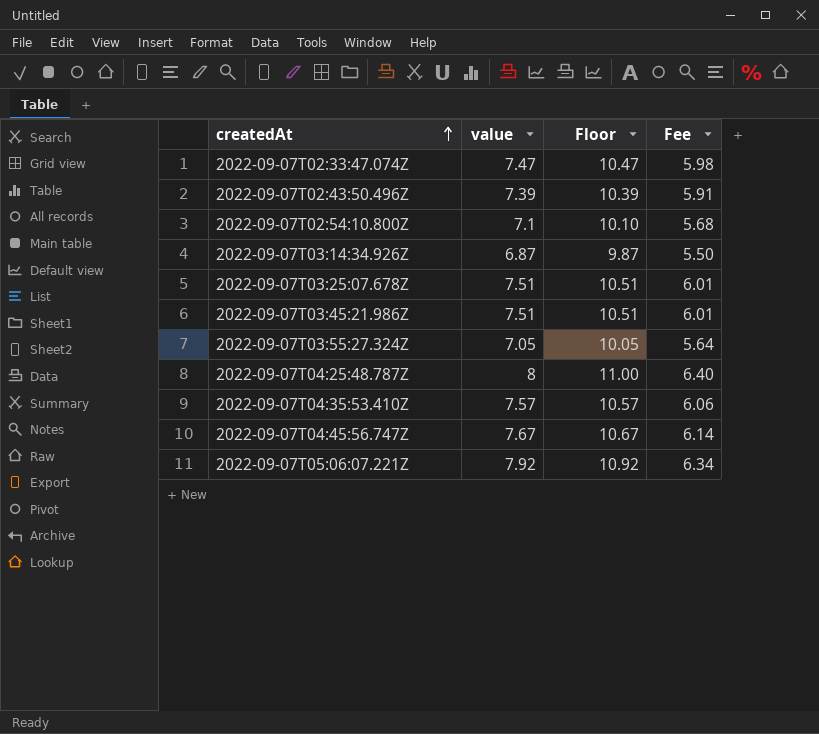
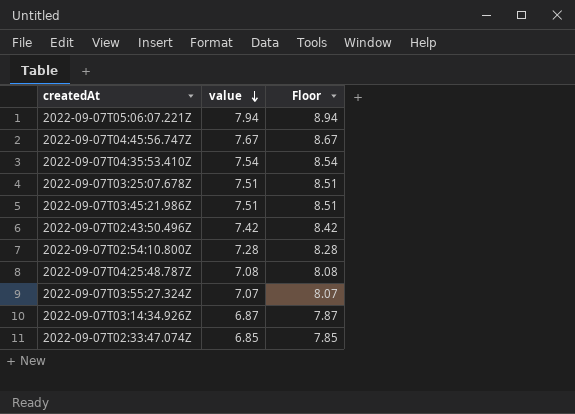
row order: createdAt ascending -> value descending
column Fee | formula: [value] * 0.8 -> none
column Floor | formula: [value] + 3 -> [value] + 1
2022-09-07T05:06:07.221Z | value: 7.92 -> 7.94
2022-09-07T04:35:53.410Z | value: 7.57 -> 7.54
2022-09-07T02:43:50.496Z | value: 7.39 -> 7.42
2022-09-07T02:54:10.800Z | value: 7.1 -> 7.28
2022-09-07T04:25:48.787Z | value: 8 -> 7.08
2022-09-07T03:55:27.324Z | value: 7.05 -> 7.07
2022-09-07T02:33:47.074Z | value: 7.47 -> 6.85

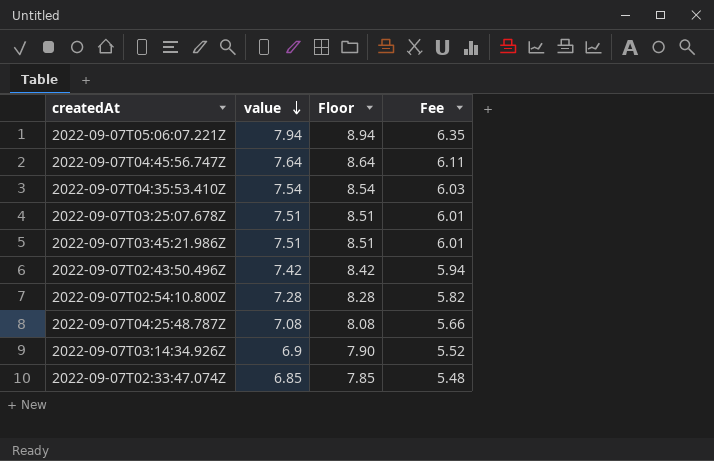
column Fee | formula: none -> [value] * 0.8
row 2022-09-07T03:55:27.324Z: 7.07 | 8.07 -> none
2022-09-07T04:45:56.747Z | value: 7.67 -> 7.64
2022-09-07T04:45:56.747Z | Floor: 8.67 -> 8.64
2022-09-07T03:14:34.926Z | value: 6.87 -> 6.9
2022-09-07T03:14:34.926Z | Floor: 7.87 -> 7.90

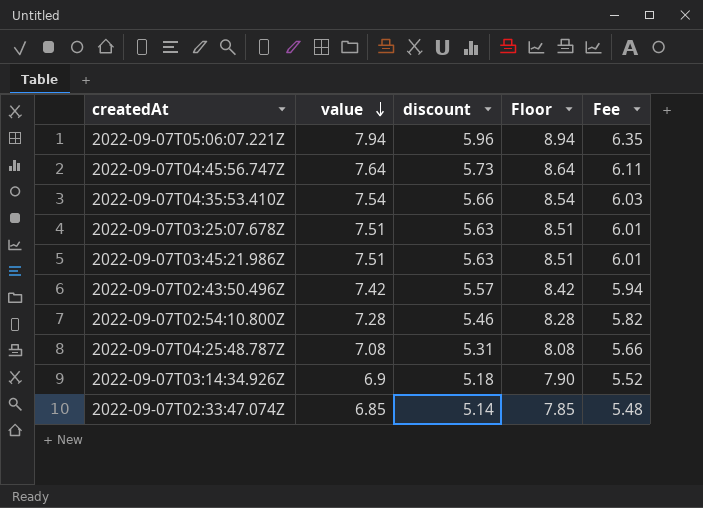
column discount | formula: none -> [value] * 0.75

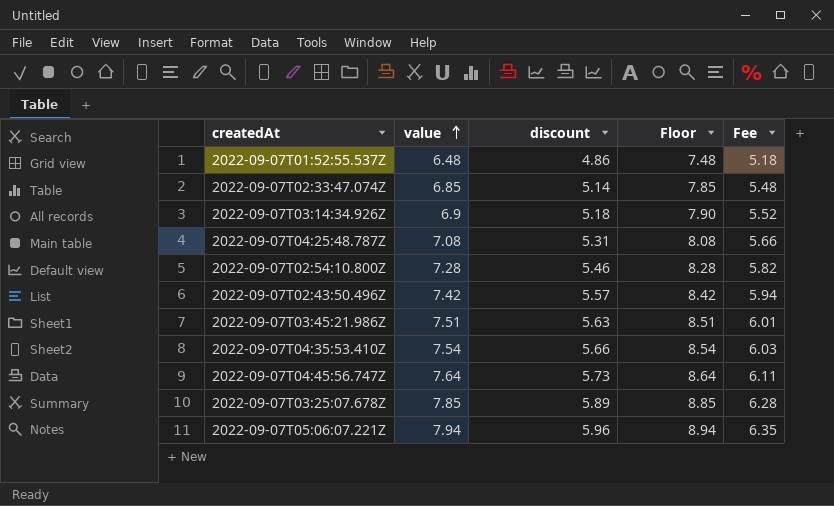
row order: value descending -> value ascending
row 2022-09-07T01:52:55.537Z: none -> 6.48 | 4.86 | 7.48 | 5.18
2022-09-07T03:25:07.678Z | value: 7.51 -> 7.85
2022-09-07T03:25:07.678Z | discount: 5.63 -> 5.89
2022-09-07T03:25:07.678Z | Floor: 8.51 -> 8.85
2022-09-07T03:25:07.678Z | Fee: 6.01 -> 6.28

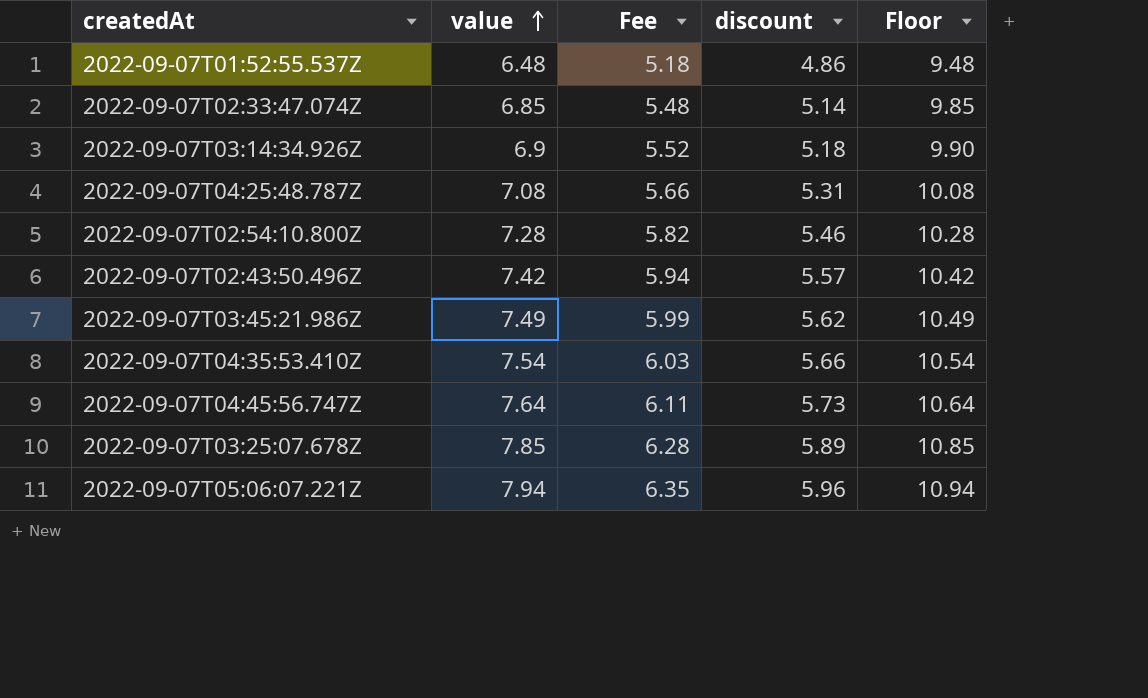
column Fee | position: 5 -> 3
column Floor | formula: [value] + 1 -> [value] + 3
2022-09-07T03:45:21.986Z | value: 7.51 -> 7.49
2022-09-07T03:45:21.986Z | Fee: 6.01 -> 5.99
2022-09-07T03:45:21.986Z | discount: 5.63 -> 5.62

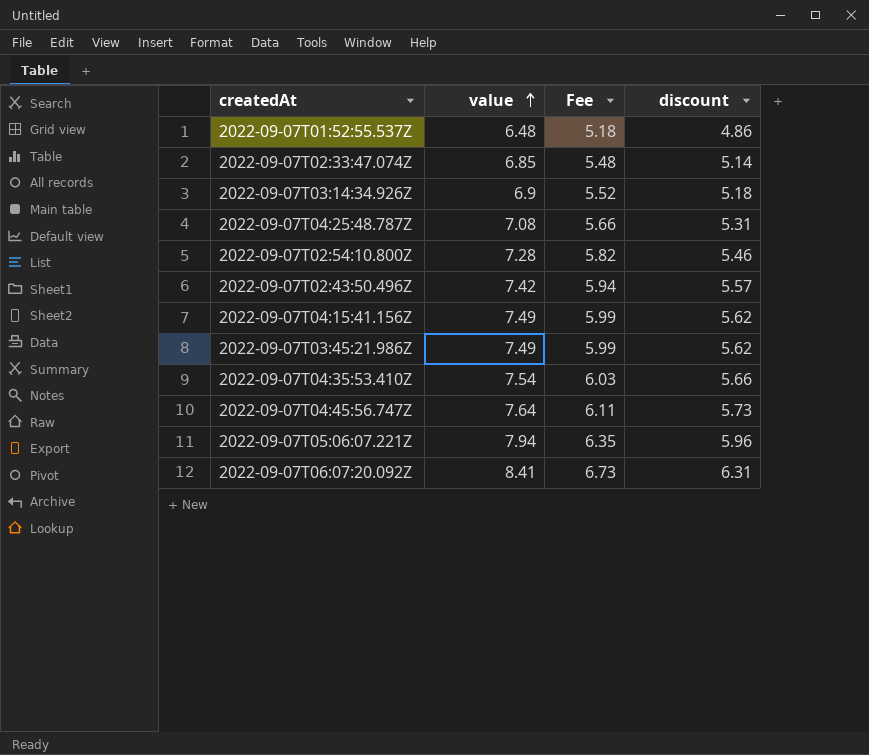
column Floor | formula: [value] + 3 -> none
row 2022-09-07T03:25:07.678Z: 7.85 | 6.28 | 5.89 | 10.85 -> none
row 2022-09-07T04:15:41.156Z: none -> 7.49 | 5.99 | 5.62
row 2022-09-07T06:07:20.092Z: none -> 8.41 | 6.73 | 6.31

